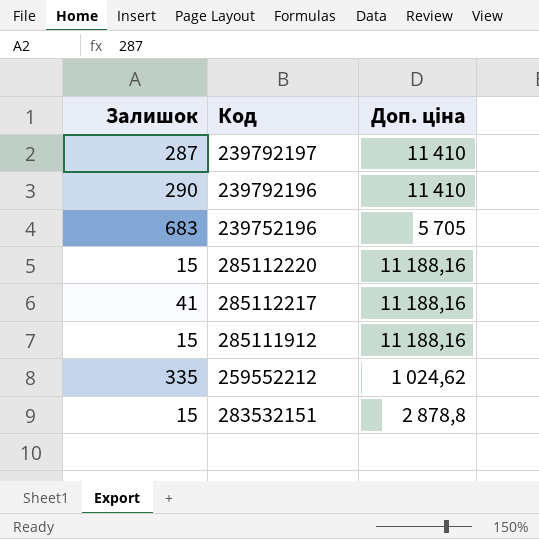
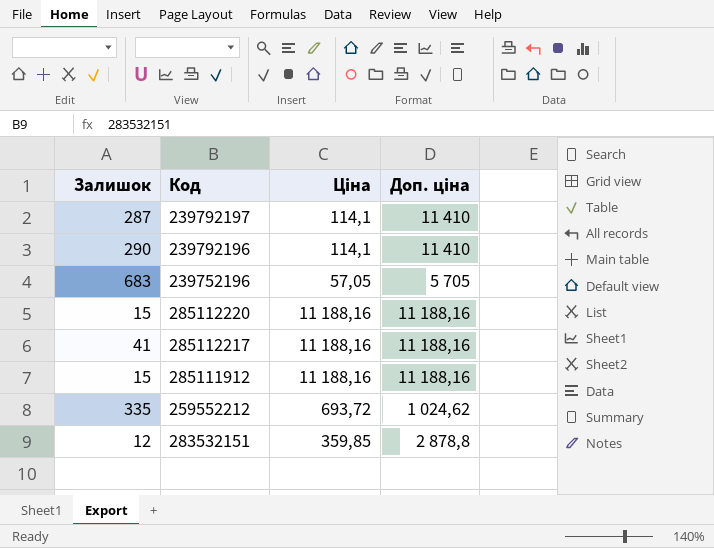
column Ціна | position: none -> 3
283532151 | Залишок: 15 -> 12

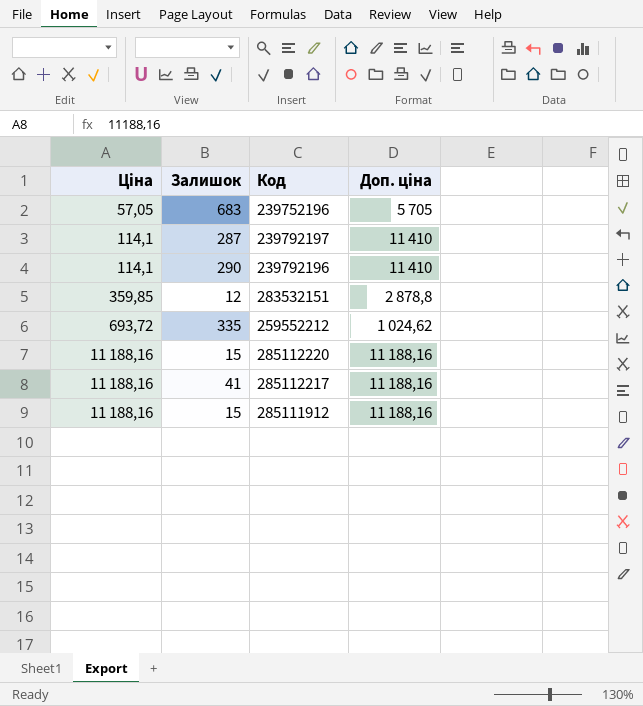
row order: none -> Ціна ascending
column Ціна | position: 3 -> 1

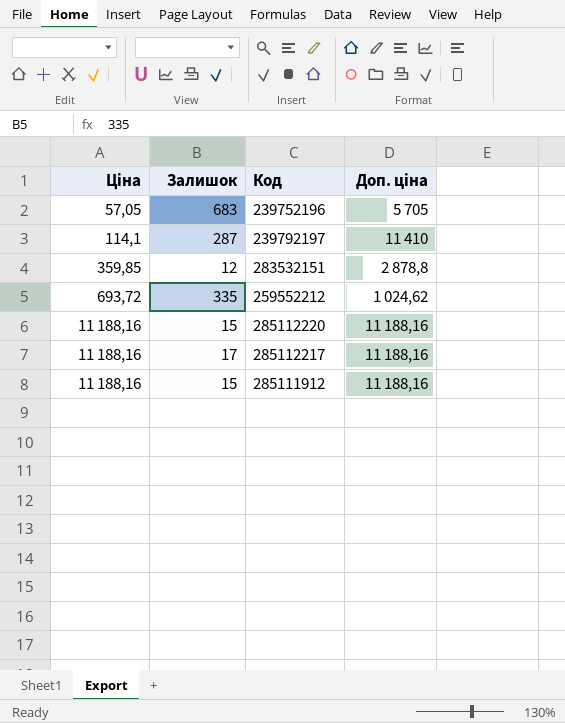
row 239792196: 114,1 | 290 | 11 410 -> none
285112217 | Залишок: 41 -> 17

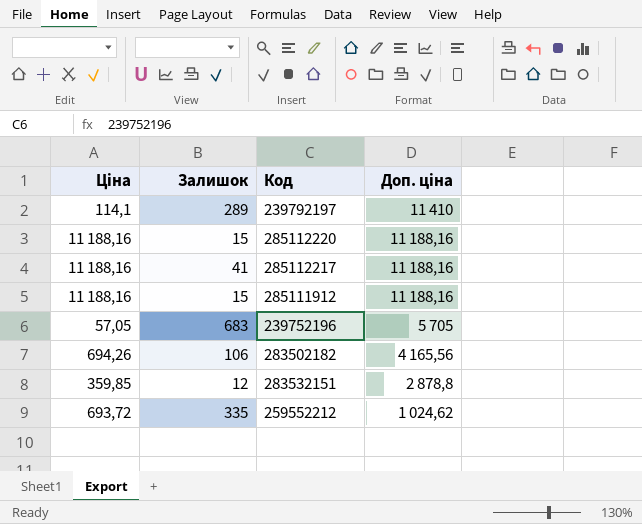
row order: Ціна ascending -> Доп. ціна descending
239792197 | Залишок: 287 -> 289
285112217 | Залишок: 17 -> 41
row 283502182: none -> 694,26 | 106 | 4 165,56

